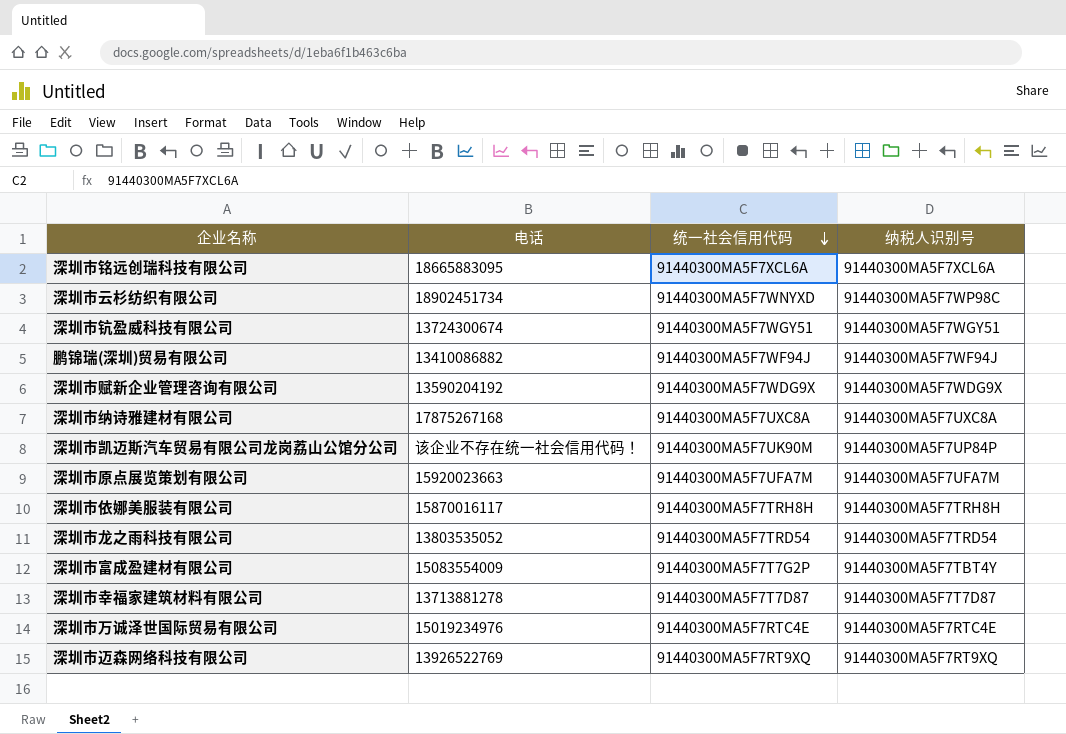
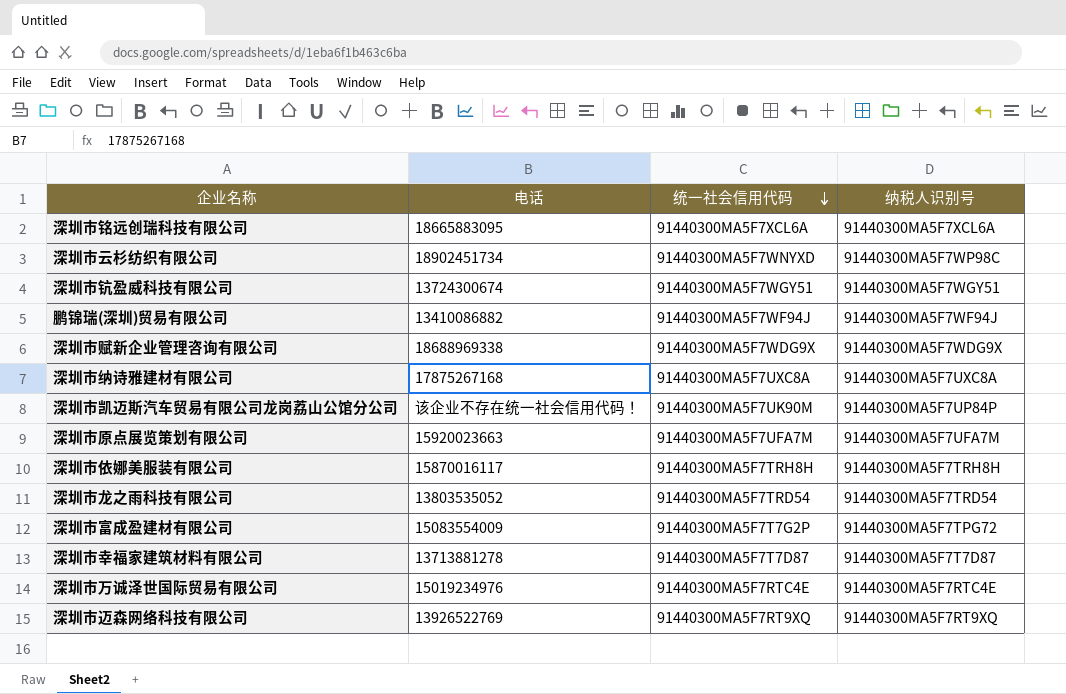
深圳市赋新企业管理咨询有限公司 | 电话: 13590204192 -> 18688969338
深圳市富成盈建材有限公司 | 纳税人识别号: 91440300MA5F7TBT4Y -> 91440300MA5F7TPG72

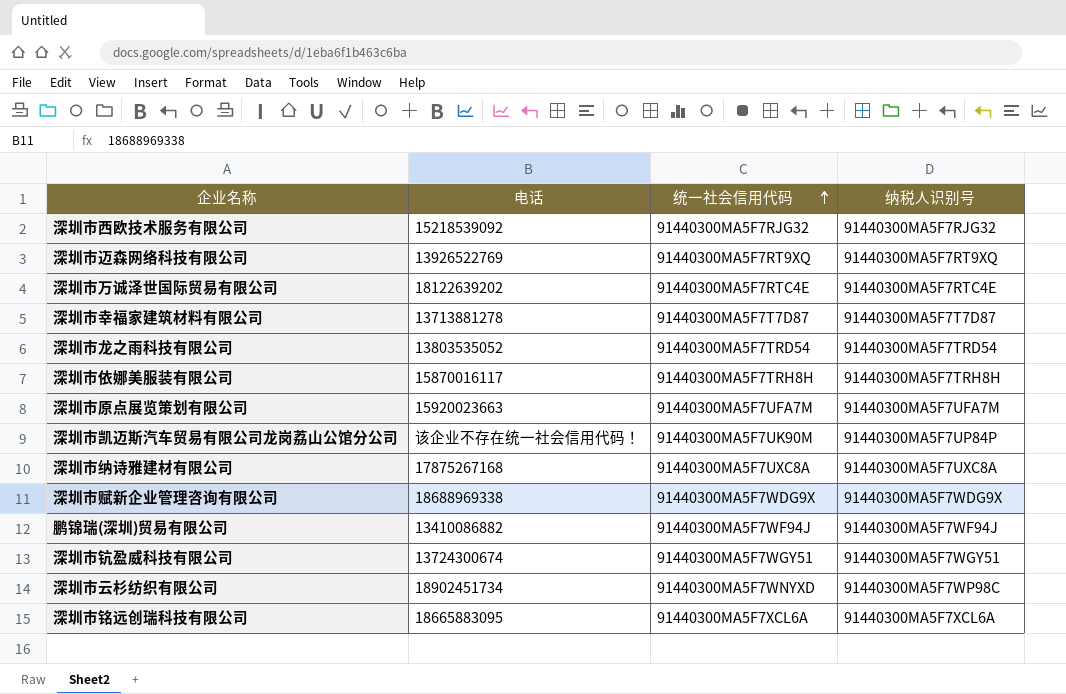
row order: 统一社会信用代码 descending -> 统一社会信用代码 ascending
row 深圳市富成盈建材有限公司: 15083554009 | 91440300MA5F7T7G2P | 91440300MA5F7TPG72 -> none
row 深圳市西欧技术服务有限公司: none -> 15218539092 | 91440300MA5F7RJG32 | 91440300MA5F7RJG32
深圳市万诚泽世国际贸易有限公司 | 电话: 15019234976 -> 18122639202

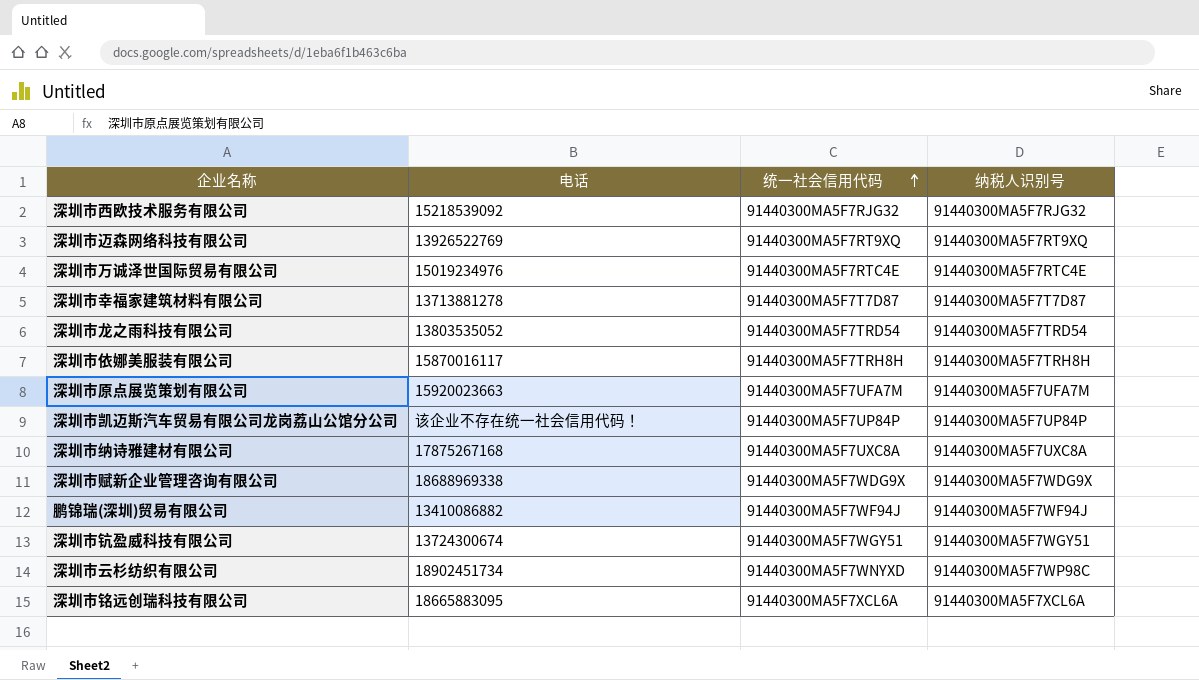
深圳市万诚泽世国际贸易有限公司 | 电话: 18122639202 -> 15019234976
深圳市凯迈斯汽车贸易有限公司龙岗荔山公馆分公司 | 统一社会信用代码: 91440300MA5F7UK90M -> 91440300MA5F7UP84P

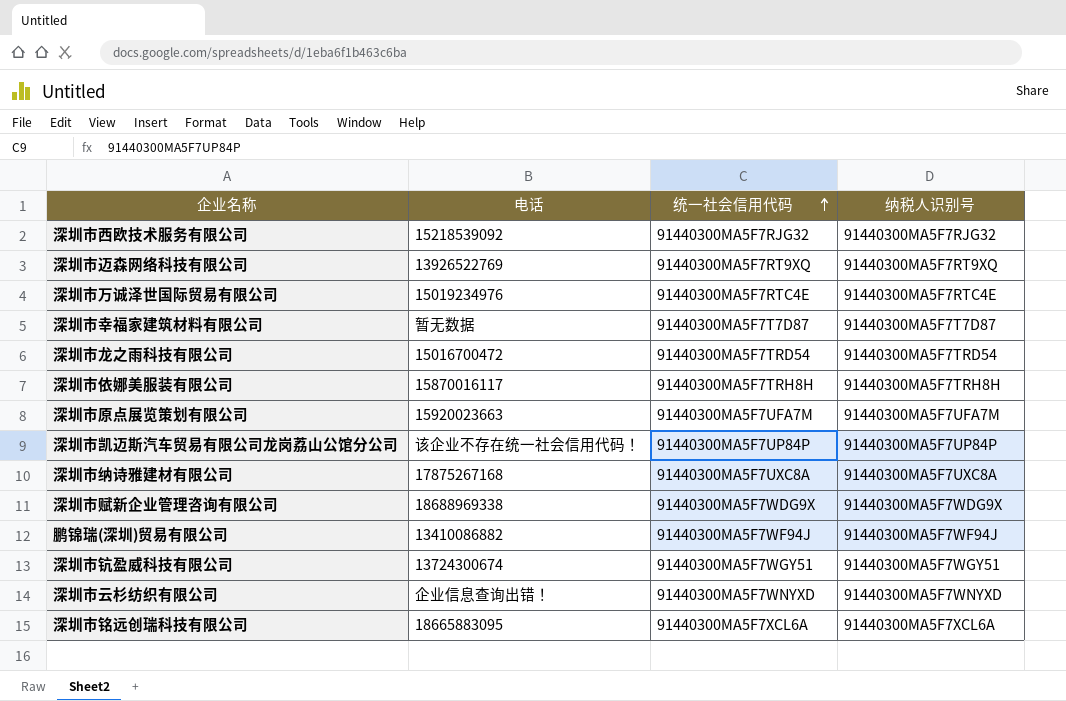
深圳市幸福家建筑材料有限公司 | 电话: 13713881278 -> 暂无数据
深圳市龙之雨科技有限公司 | 电话: 13803535052 -> 15016700472
深圳市云杉纺织有限公司 | 电话: 18902451734 -> 企业信息查询出错！
深圳市云杉纺织有限公司 | 纳税人识别号: 91440300MA5F7WP98C -> 91440300MA5F7WNYXD

